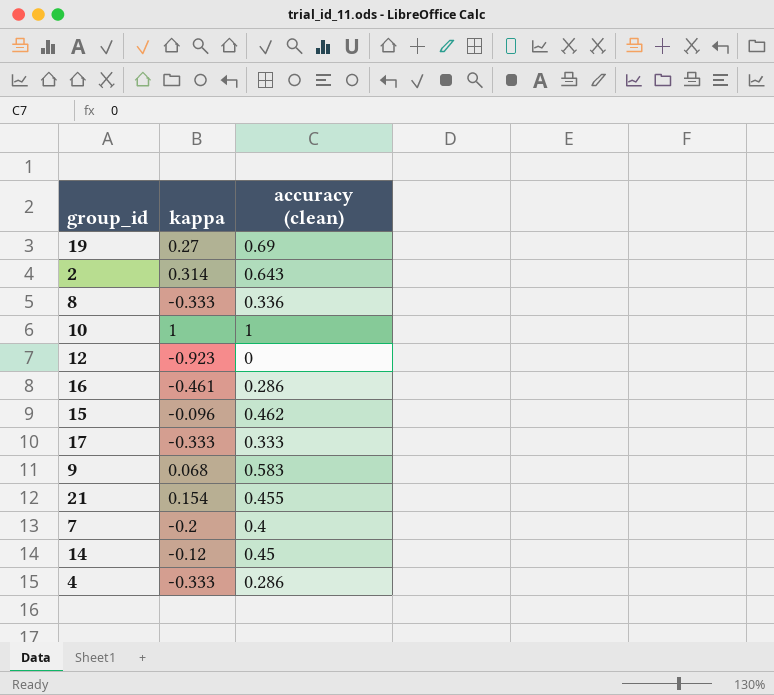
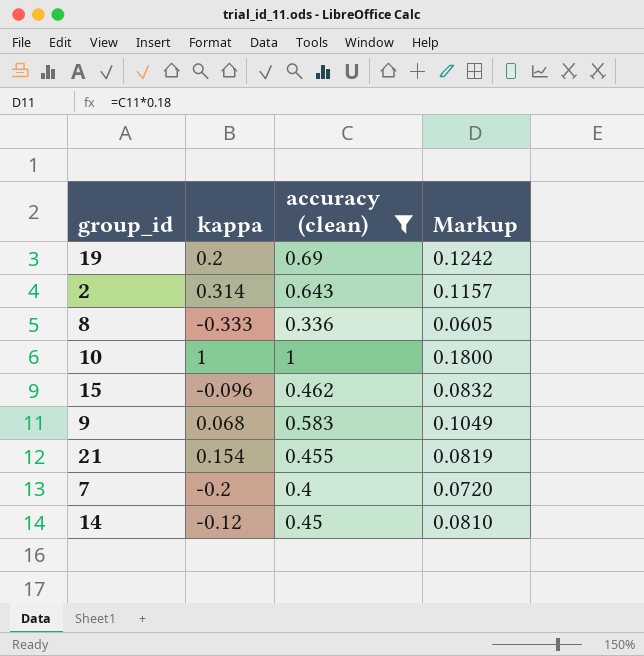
filter: none -> accuracy (clean) >= 0.336
column Markup | formula: none -> [accuracy (clean)] * 0.18
19 | kappa: 0.27 -> 0.2

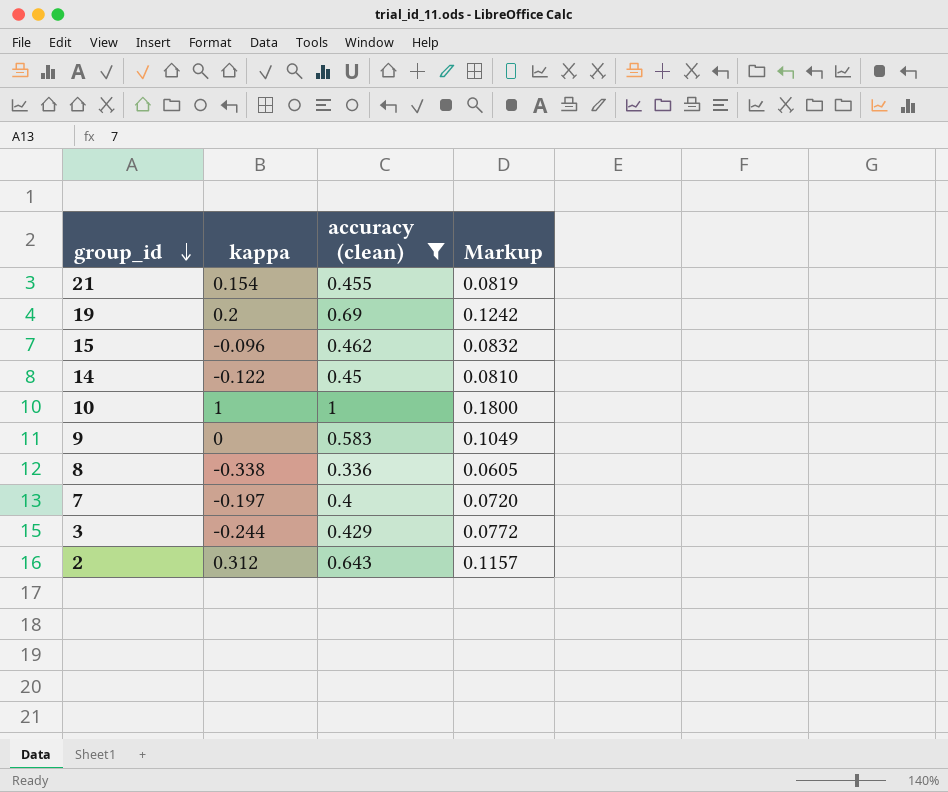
row order: none -> group_id descending
14 | kappa: -0.12 -> -0.122
9 | kappa: 0.068 -> 0
8 | kappa: -0.333 -> -0.338
7 | kappa: -0.2 -> -0.197
row 3: none -> -0.244 | 0.429 | 0.0772
2 | kappa: 0.314 -> 0.312

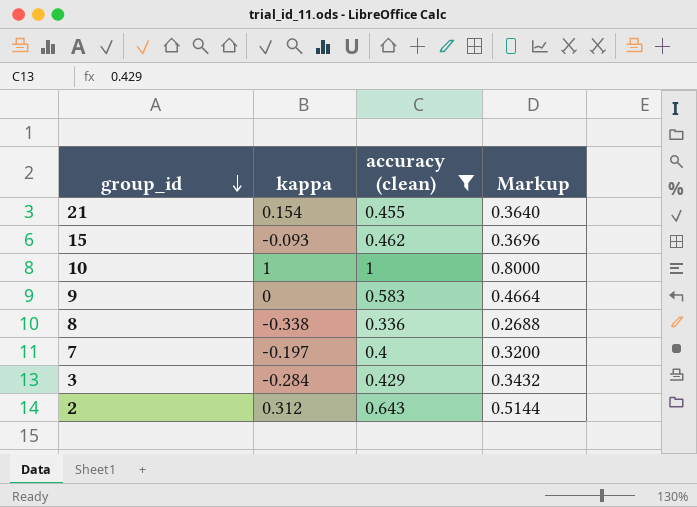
column Markup | formula: [accuracy (clean)] * 0.18 -> [accuracy (clean)] * 0.8
row 19: 0.2 | 0.69 | 0.1242 -> none
row 14: -0.122 | 0.45 | 0.0810 -> none
15 | kappa: -0.096 -> -0.093
3 | kappa: -0.244 -> -0.284

